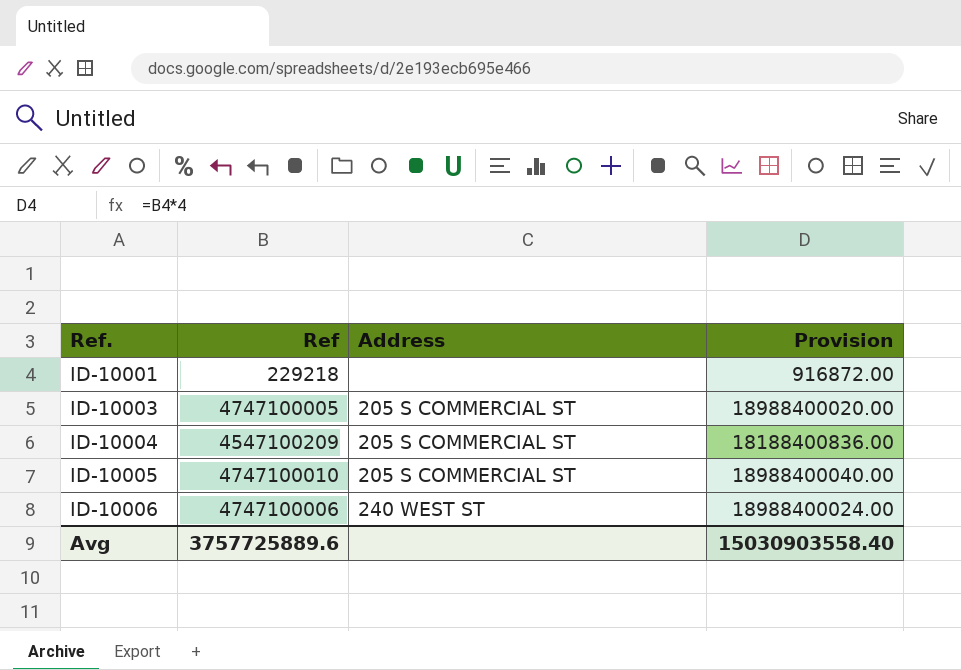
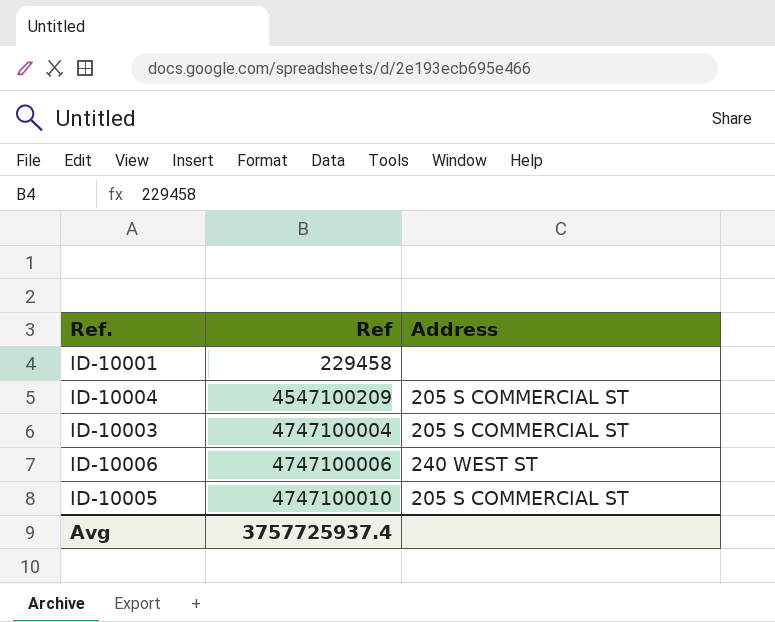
row order: Ref. ascending -> Ref ascending
column Provision | formula: [Ref] * 4 -> none
ID-10001 | Ref: 229218 -> 229458
ID-10003 | Ref: 4747100005 -> 4747100004
Avg | Ref: 3757725889.6 -> 3757725937.4

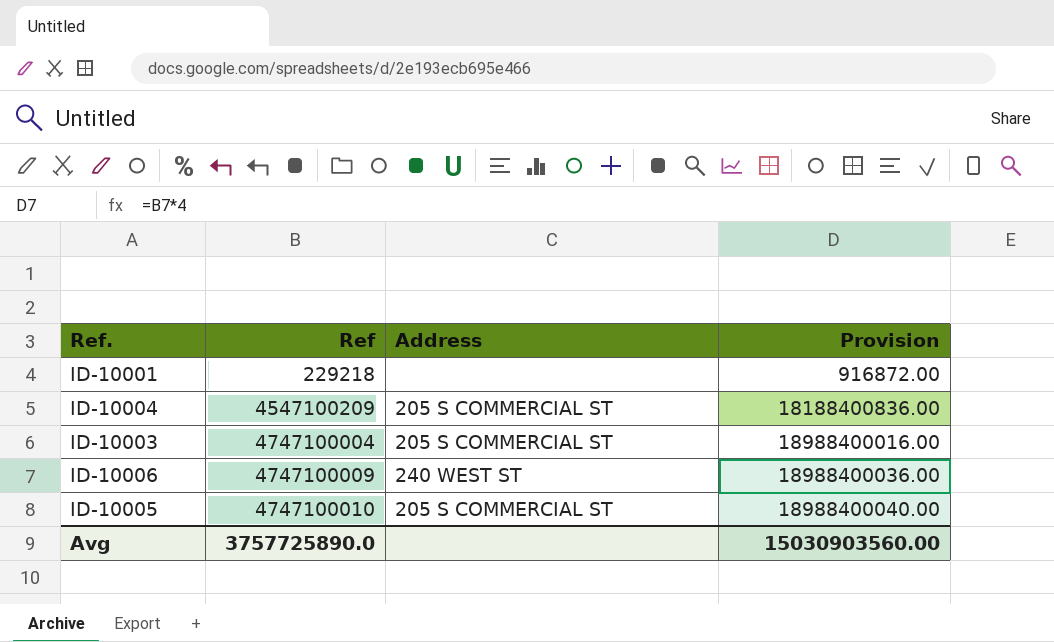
column Provision | formula: none -> [Ref] * 4
ID-10001 | Ref: 229458 -> 229218
ID-10006 | Ref: 4747100006 -> 4747100009
Avg | Ref: 3757725937.4 -> 3757725890.0

